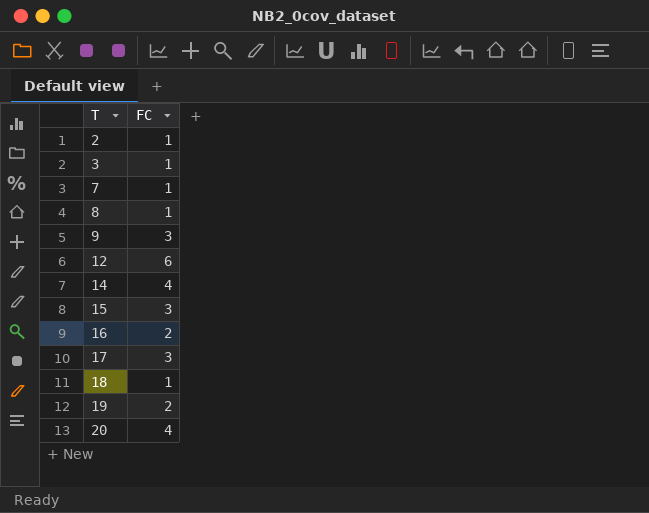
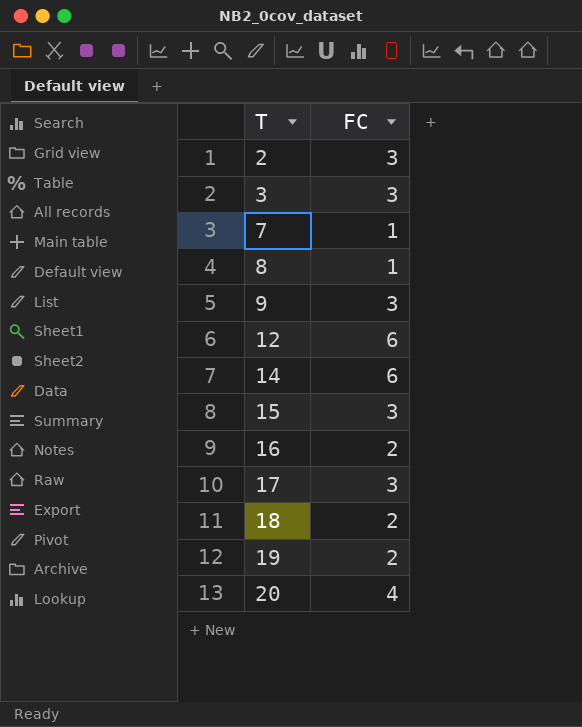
2 | FC: 1 -> 3
3 | FC: 1 -> 3
14 | FC: 4 -> 6
18 | FC: 1 -> 2

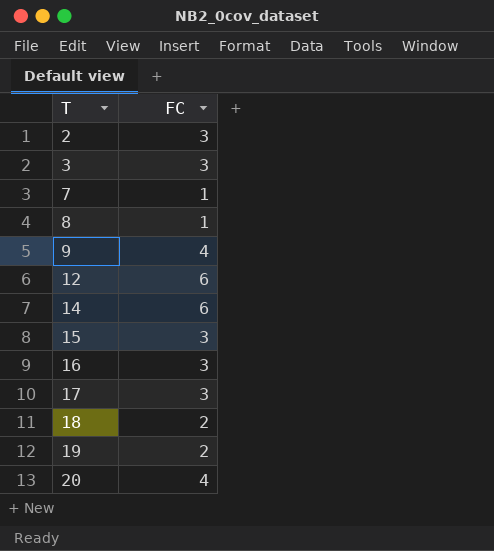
9 | FC: 3 -> 4
16 | FC: 2 -> 3

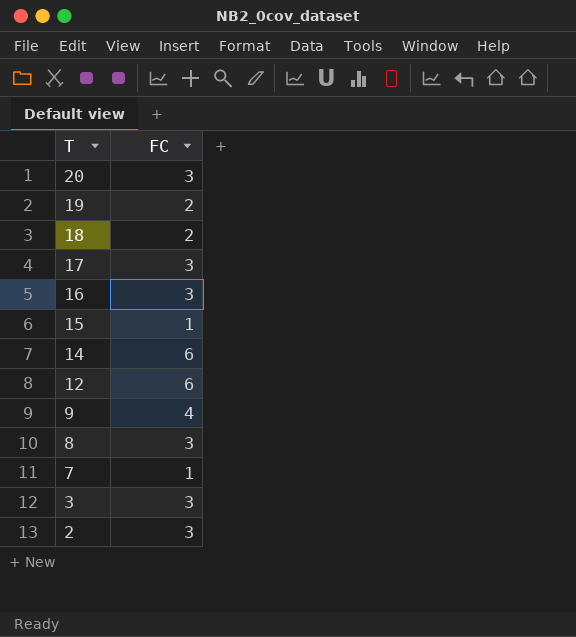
row order: T ascending -> T descending
20 | FC: 4 -> 3
15 | FC: 3 -> 1
8 | FC: 1 -> 3

